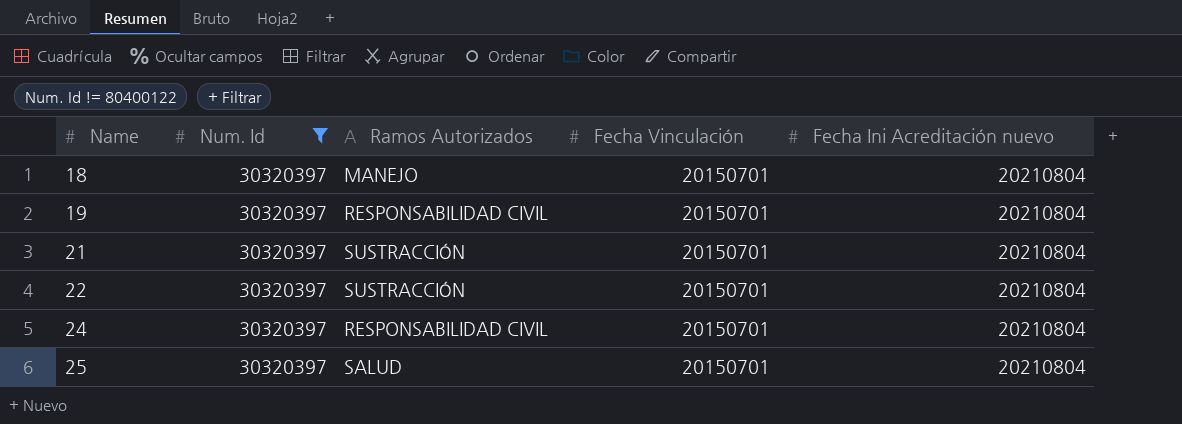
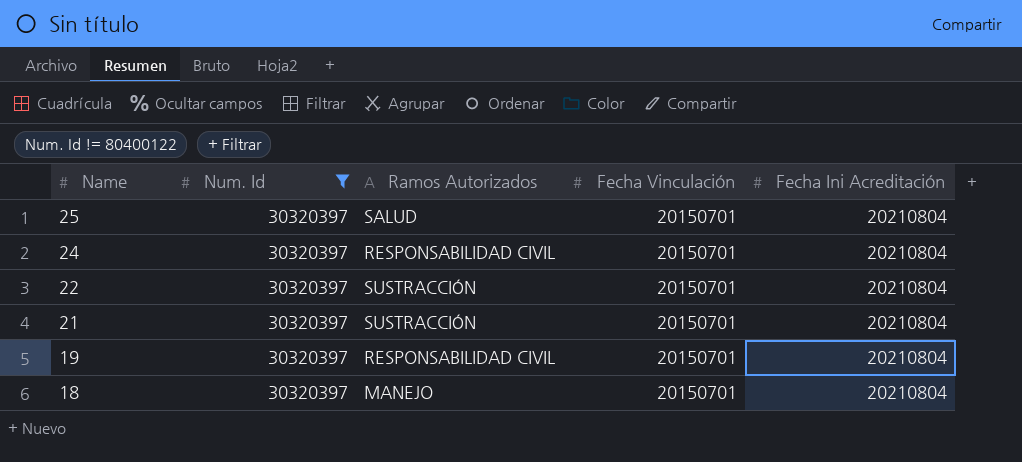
row order: Name ascending -> Name descending
column name: Fecha Ini Acreditación nuevo -> Fecha Ini Acreditación

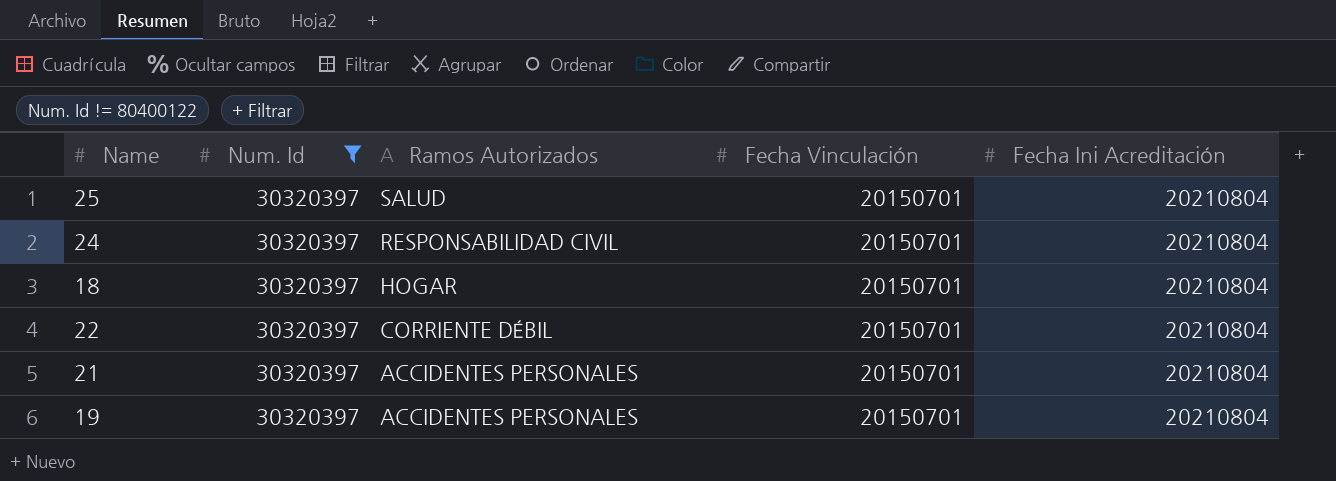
row order: Name descending -> Ramos Autorizados descending
18 | Ramos Autorizados: MANEJO -> HOGAR
22 | Ramos Autorizados: SUSTRACCIÓN -> CORRIENTE DÉBIL
21 | Ramos Autorizados: SUSTRACCIÓN -> ACCIDENTES PERSONALES
19 | Ramos Autorizados: RESPONSABILIDAD CIVIL -> ACCIDENTES PERSONALES

